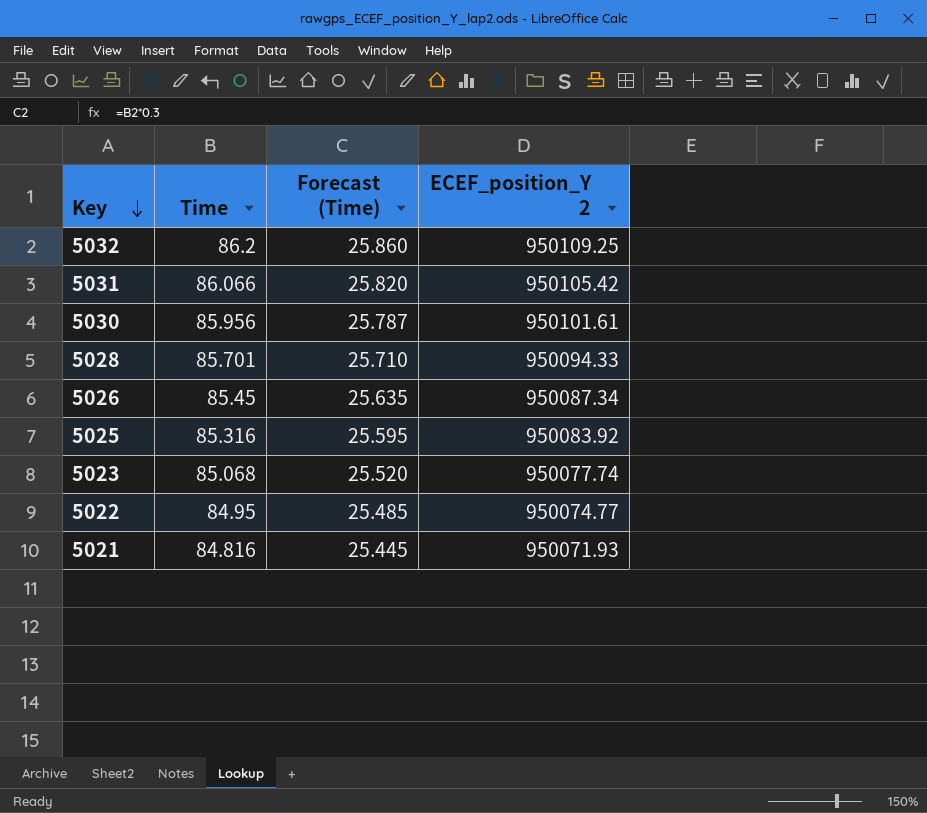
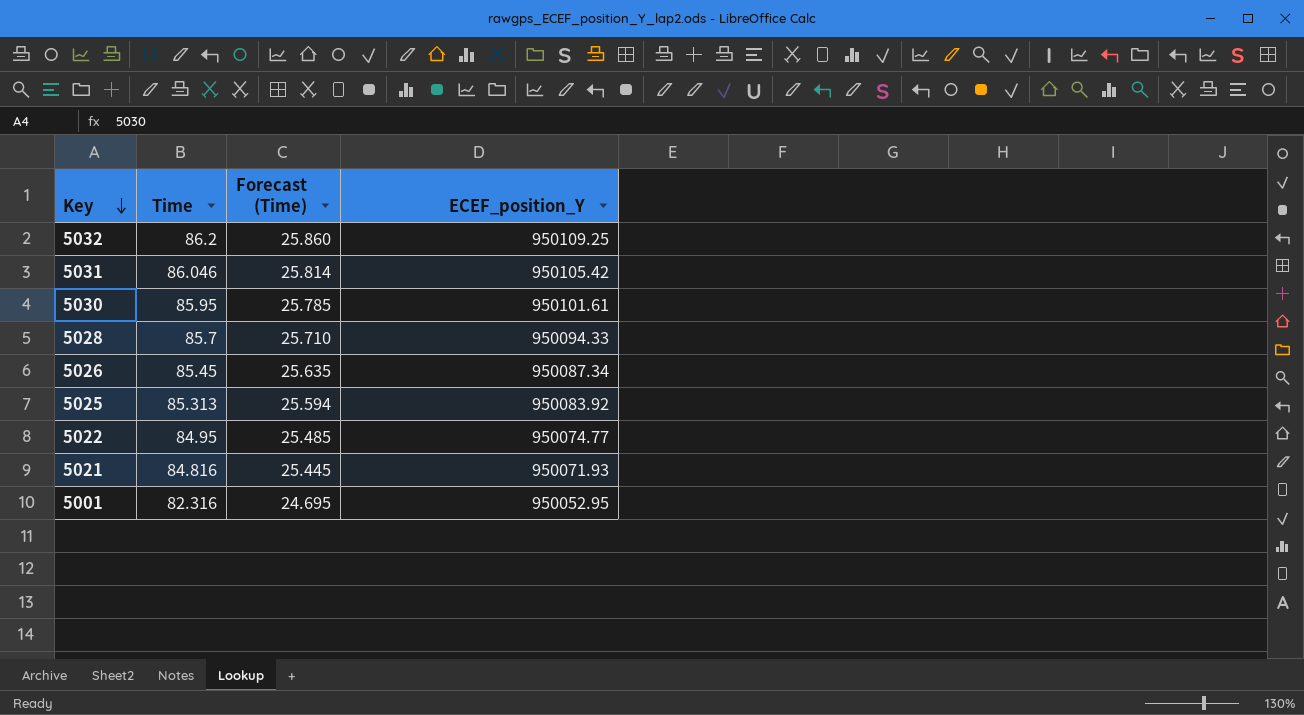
column name: ECEF_position_Y 2 -> ECEF_position_Y
row 5023: 85.068 | 25.520 | 950077.74 -> none
5031 | Time: 86.066 -> 86.046
5031 | Forecast (Time): 25.820 -> 25.814
5030 | Time: 85.956 -> 85.95
5030 | Forecast (Time): 25.787 -> 25.785
5028 | Time: 85.701 -> 85.7
5025 | Time: 85.316 -> 85.313
5025 | Forecast (Time): 25.595 -> 25.594
row 5001: none -> 82.316 | 24.695 | 950052.95

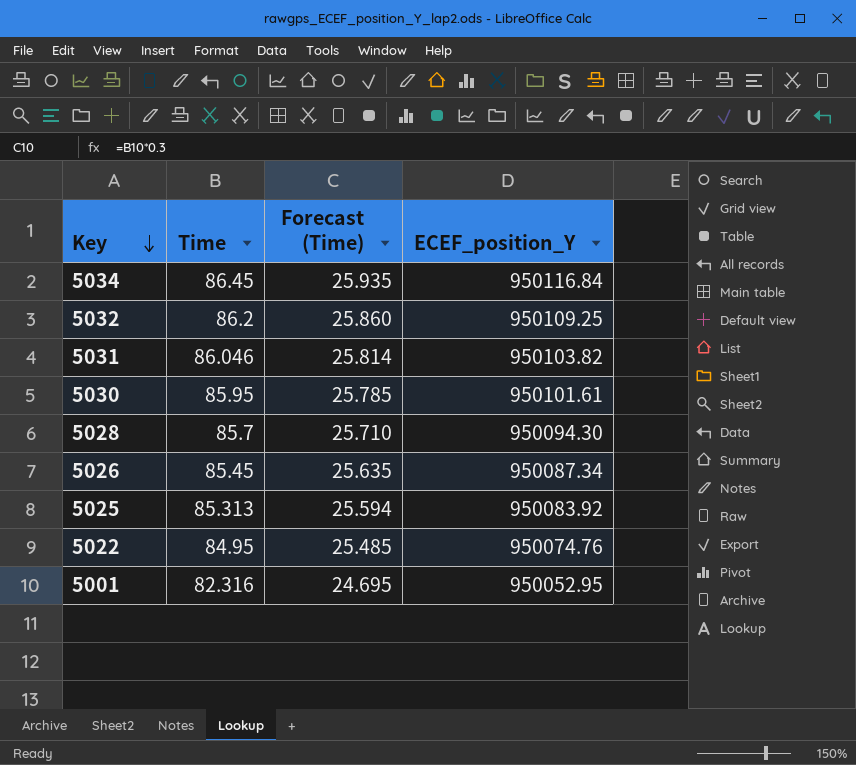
row 5021: 84.816 | 25.445 | 950071.93 -> none
row 5034: none -> 86.45 | 25.935 | 950116.84
5031 | ECEF_position_Y: 950105.42 -> 950103.82
5028 | ECEF_position_Y: 950094.33 -> 950094.30
5022 | ECEF_position_Y: 950074.77 -> 950074.76

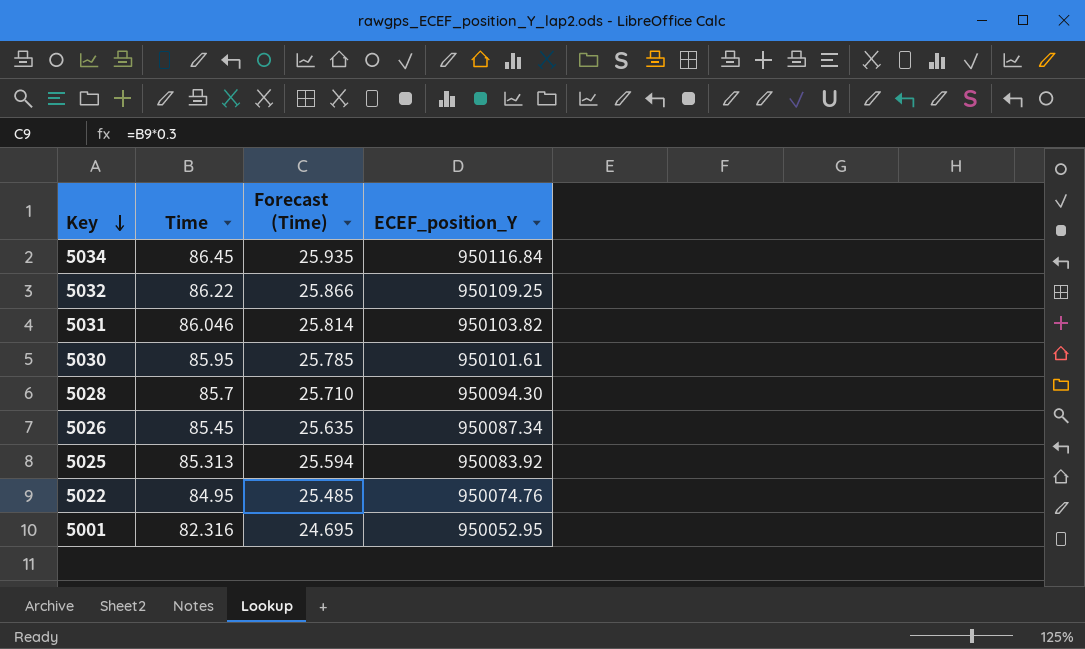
5032 | Time: 86.2 -> 86.22
5032 | Forecast (Time): 25.860 -> 25.866

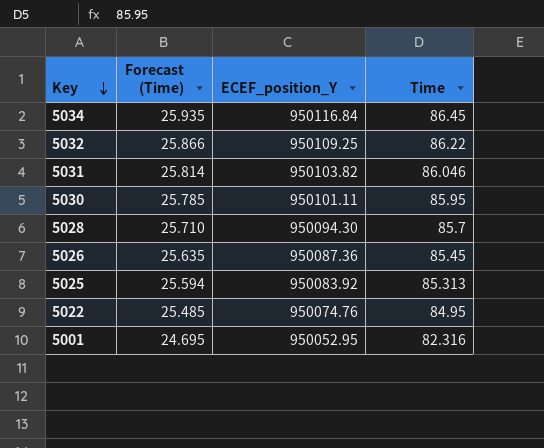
column Time | position: 2 -> 4
5030 | ECEF_position_Y: 950101.61 -> 950101.11
5026 | ECEF_position_Y: 950087.34 -> 950087.36

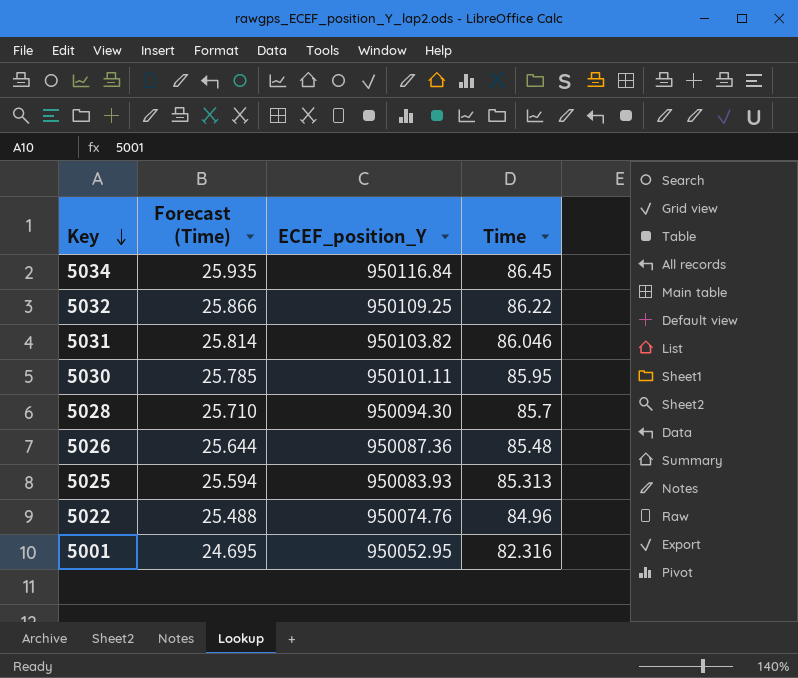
5026 | Forecast (Time): 25.635 -> 25.644
5026 | Time: 85.45 -> 85.48
5025 | ECEF_position_Y: 950083.92 -> 950083.93
5022 | Forecast (Time): 25.485 -> 25.488
5022 | Time: 84.95 -> 84.96

